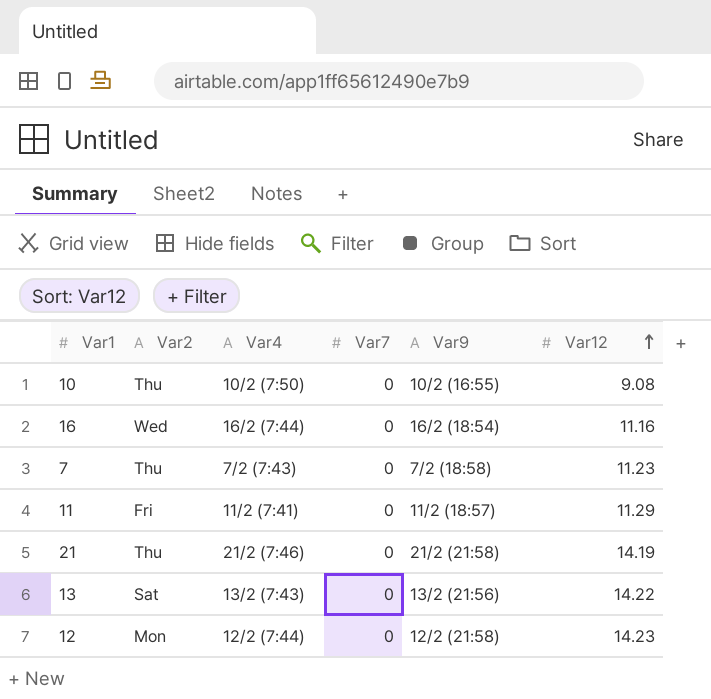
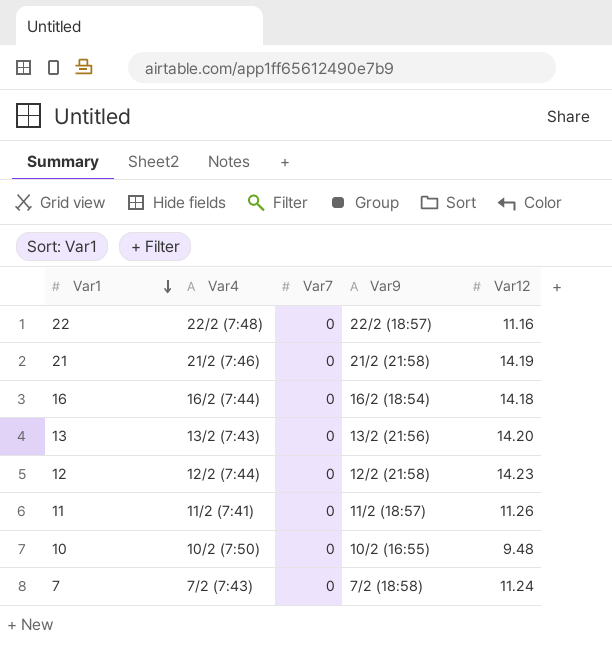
row order: Var12 ascending -> Var1 descending
column Var2 | position: 2 -> none
row 22: none -> 22/2 (7:48) | 0 | 22/2 (18:57) | 11.16
16 | Var12: 11.16 -> 14.18
13 | Var12: 14.22 -> 14.20
11 | Var12: 11.29 -> 11.26
10 | Var12: 9.08 -> 9.48
7 | Var12: 11.23 -> 11.24

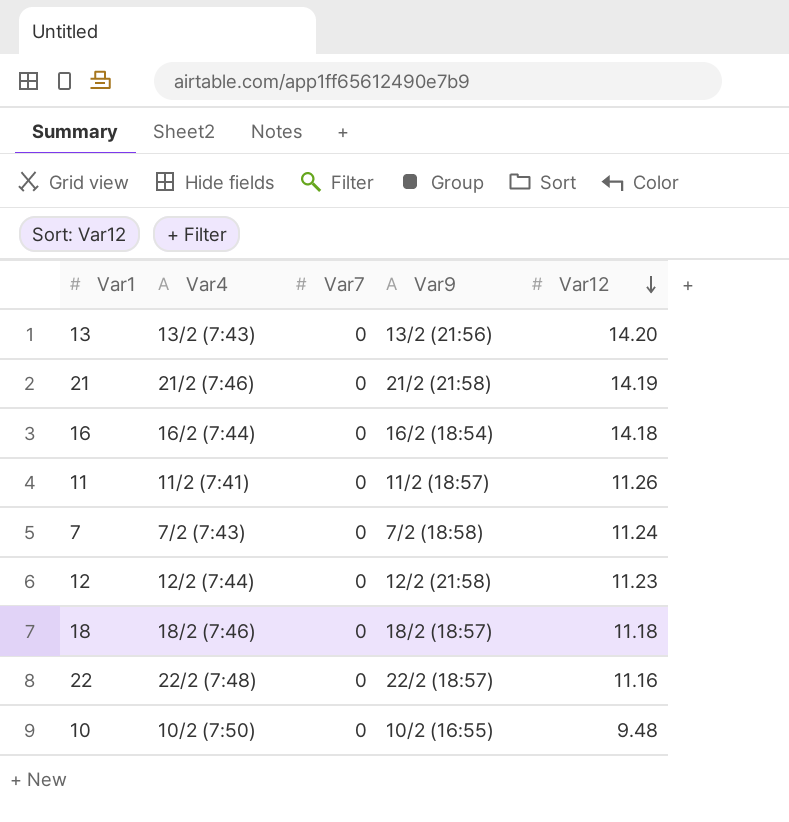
row order: Var1 descending -> Var12 descending
12 | Var12: 14.23 -> 11.23
row 18: none -> 18/2 (7:46) | 0 | 18/2 (18:57) | 11.18

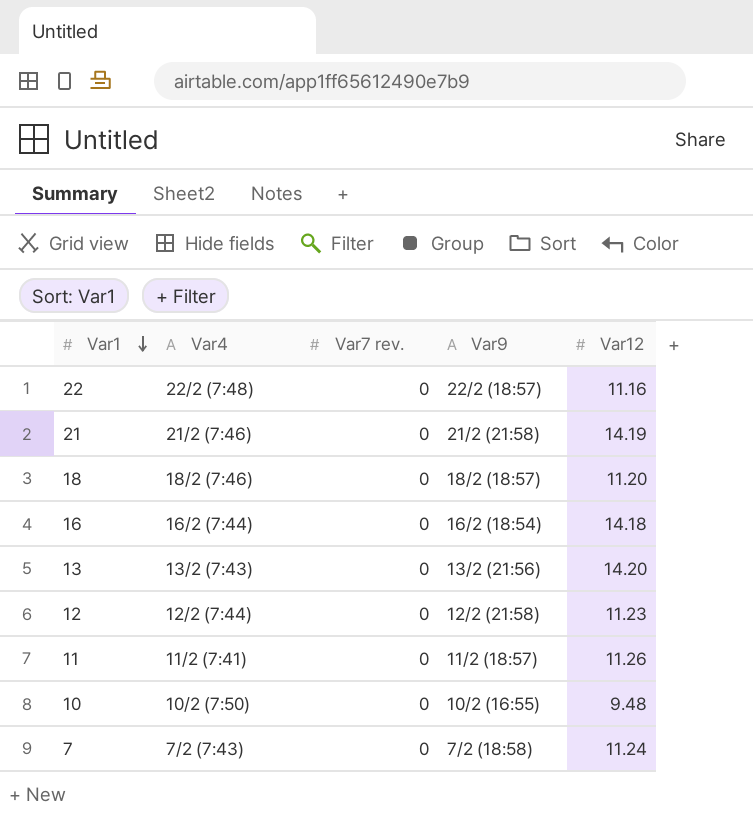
row order: Var12 descending -> Var1 descending
column name: Var7 -> Var7 rev.
18 | Var12: 11.18 -> 11.20

